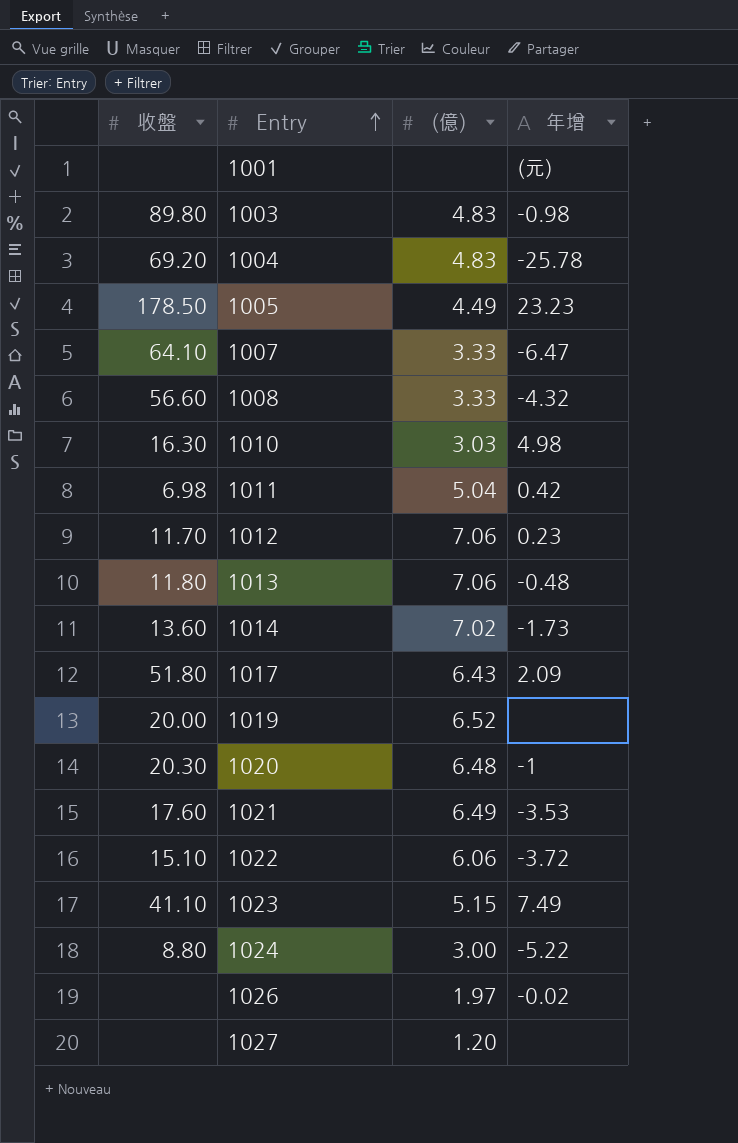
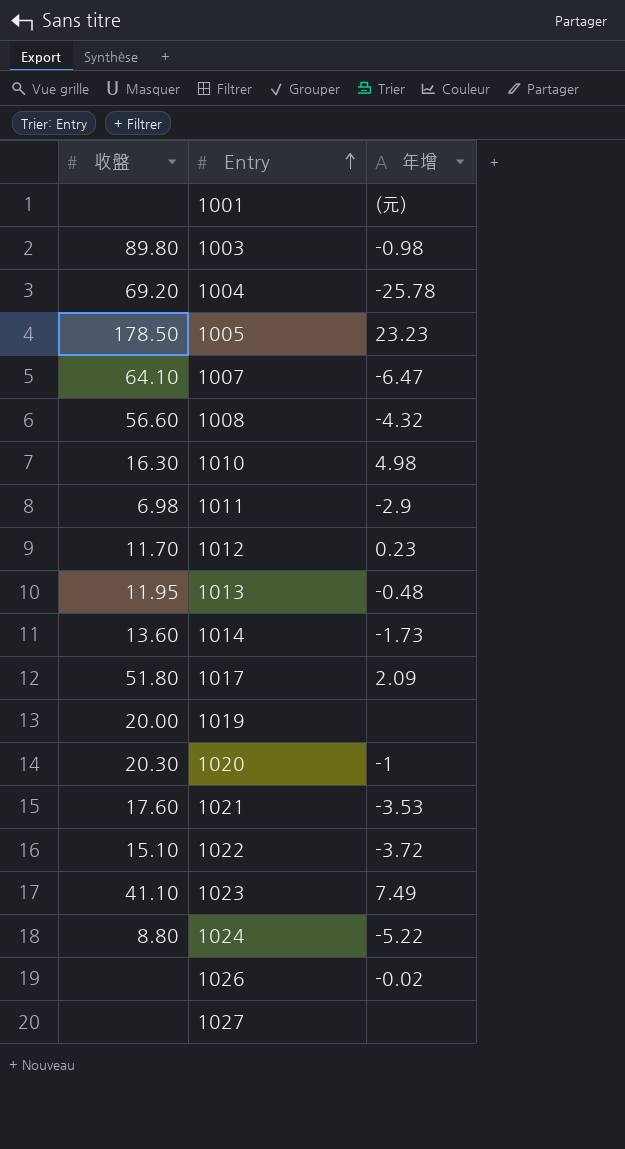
column (億) | position: 3 -> none
1011 | 年增: 0.42 -> -2.9
1013 | 收盤: 11.80 -> 11.95

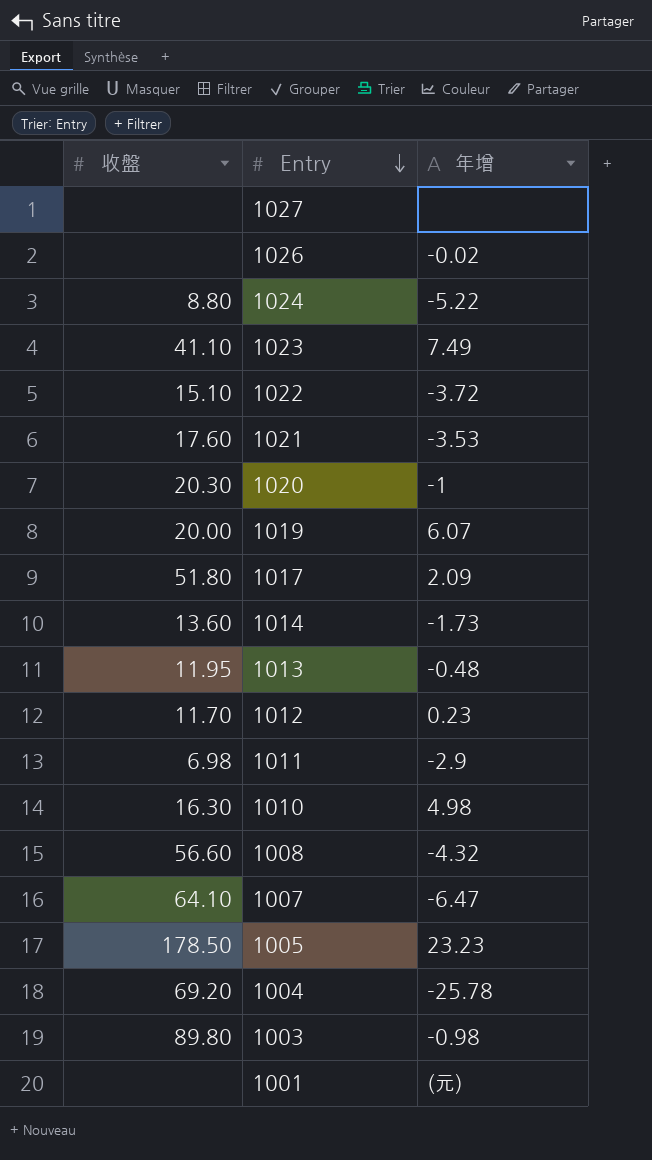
row order: Entry ascending -> Entry descending
1019 | 年增: none -> 6.07

